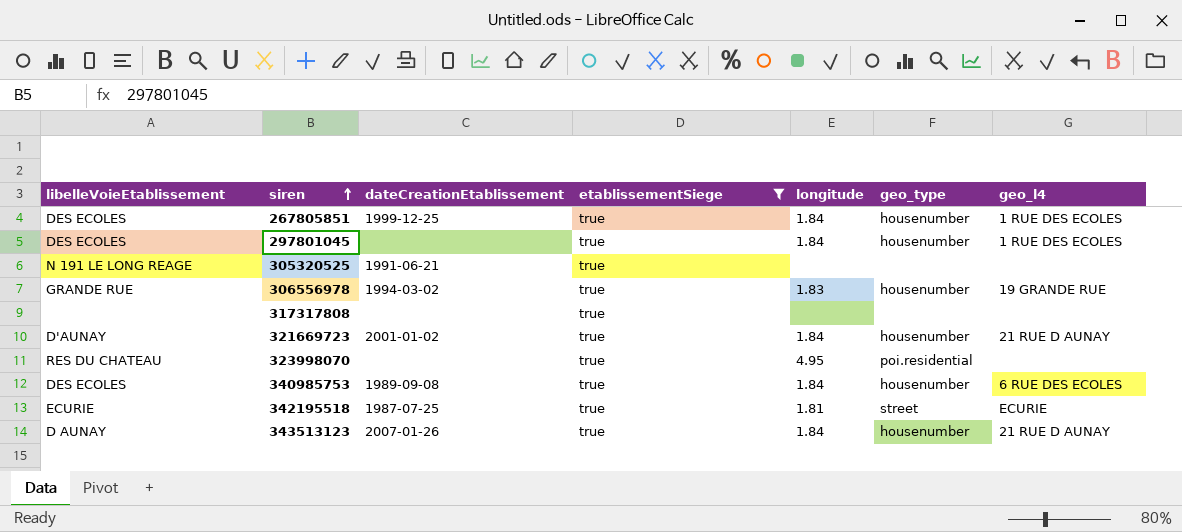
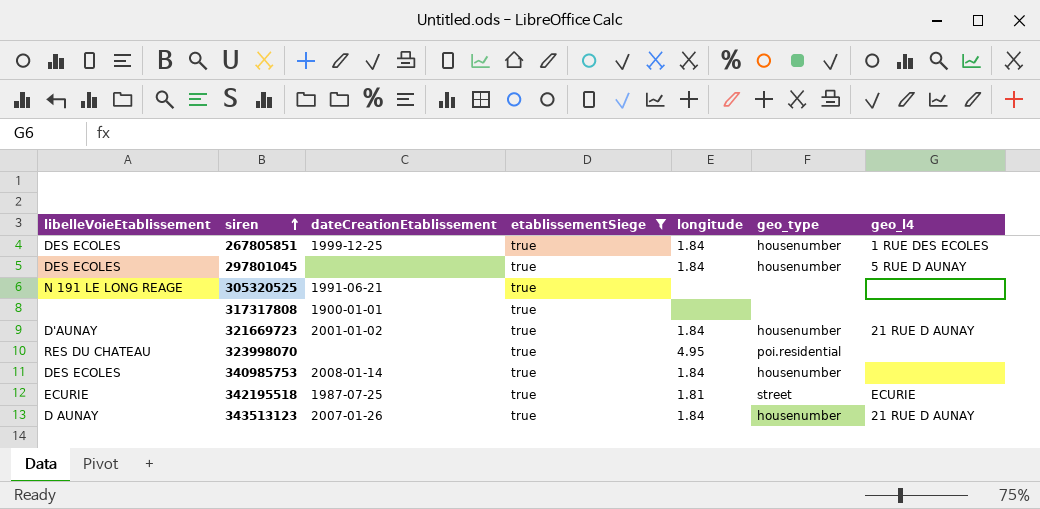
row 306556978: GRANDE RUE | 1994-03-02 | true | 1.83 | housenumber | 19 GRANDE RUE -> none
297801045 | geo_l4: 1 RUE DES ECOLES -> 5 RUE D AUNAY
317317808 | dateCreationEtablissement: none -> 1900-01-01
340985753 | dateCreationEtablissement: 1989-09-08 -> 2008-01-14
340985753 | geo_l4: 6 RUE DES ECOLES -> none

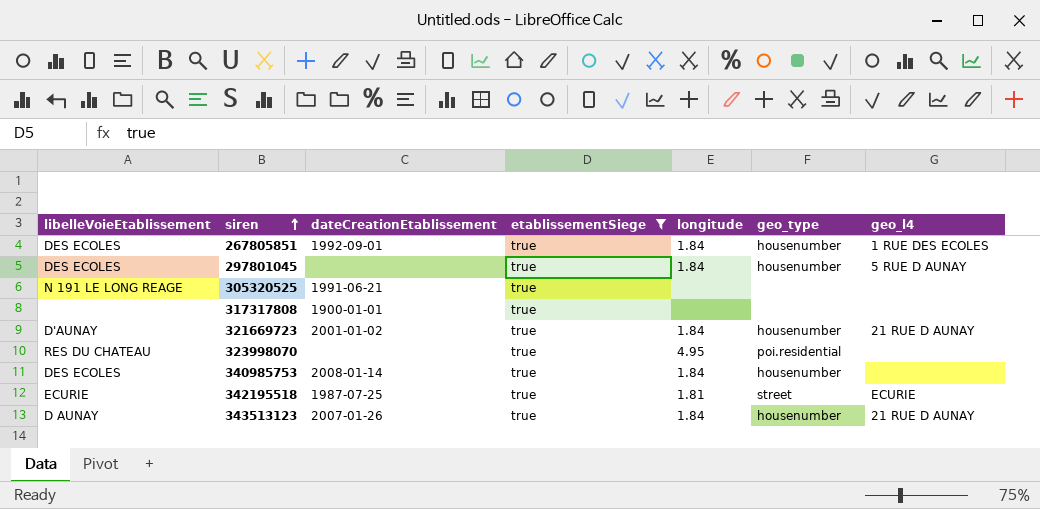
267805851 | dateCreationEtablissement: 1999-12-25 -> 1992-09-01

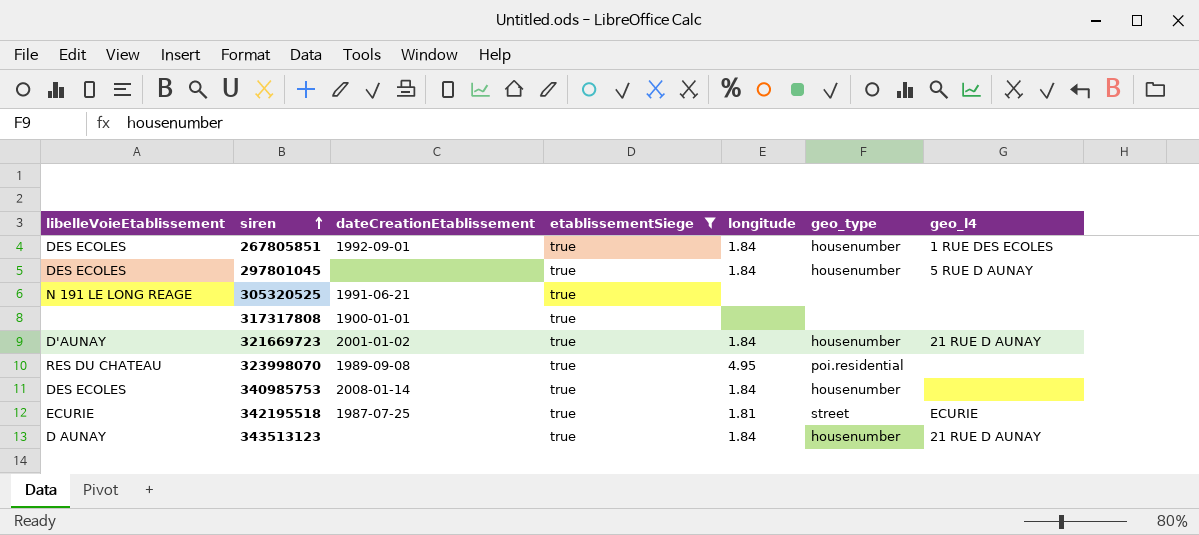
323998070 | dateCreationEtablissement: none -> 1989-09-08
343513123 | dateCreationEtablissement: 2007-01-26 -> none

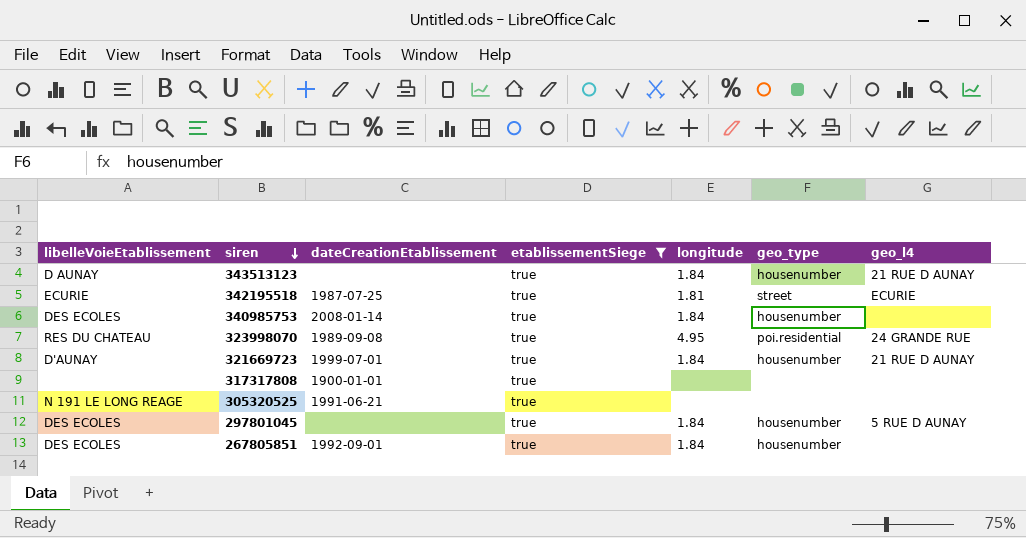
row order: siren ascending -> siren descending
323998070 | geo_l4: none -> 24 GRANDE RUE
321669723 | dateCreationEtablissement: 2001-01-02 -> 1999-07-01
267805851 | geo_l4: 1 RUE DES ECOLES -> none

